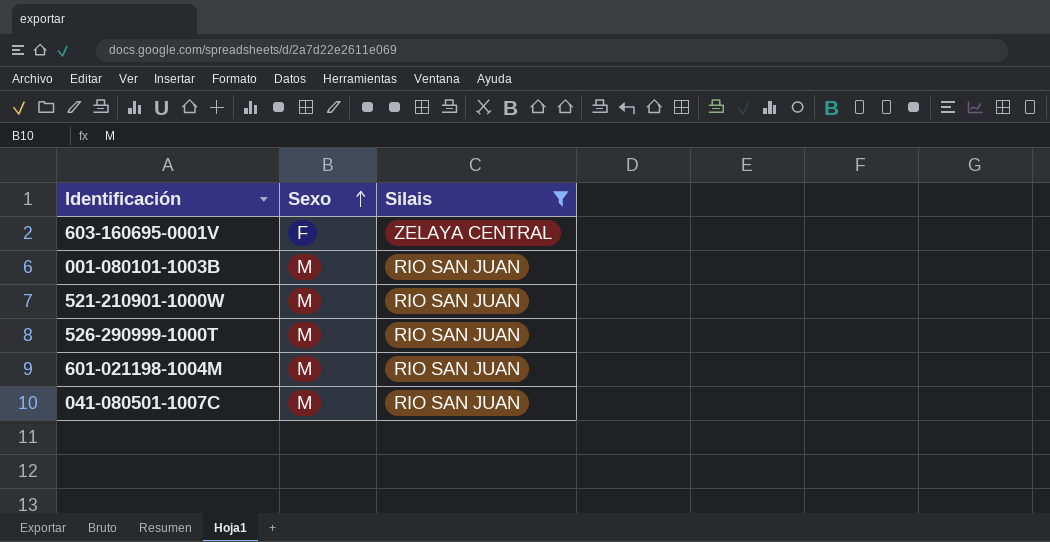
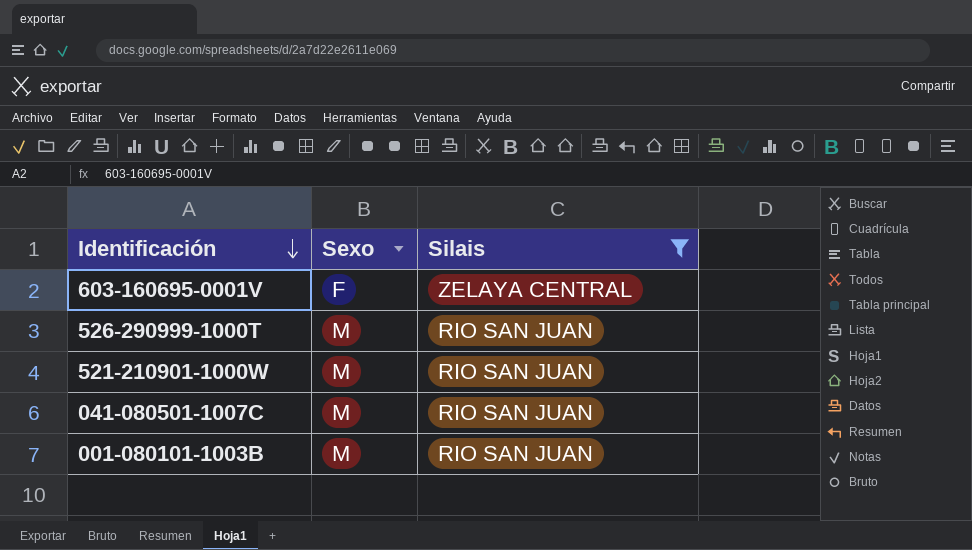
row order: Sexo ascending -> Identificación descending
row 601-021198-1004M: M | RIO SAN JUAN -> none

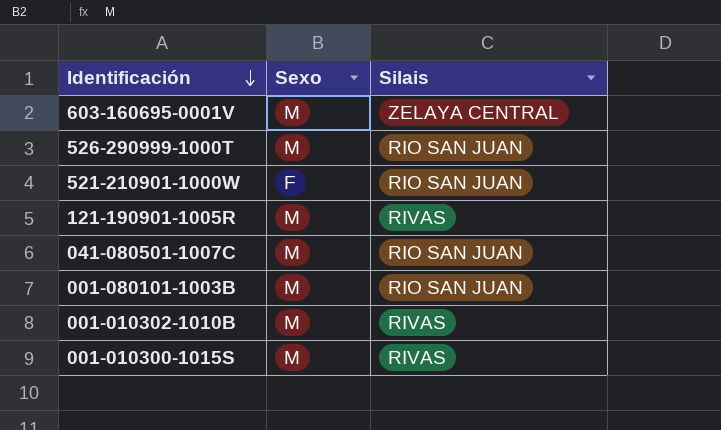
filter: Silais != RIVAS -> none
603-160695-0001V | Sexo: F -> M
521-210901-1000W | Sexo: M -> F

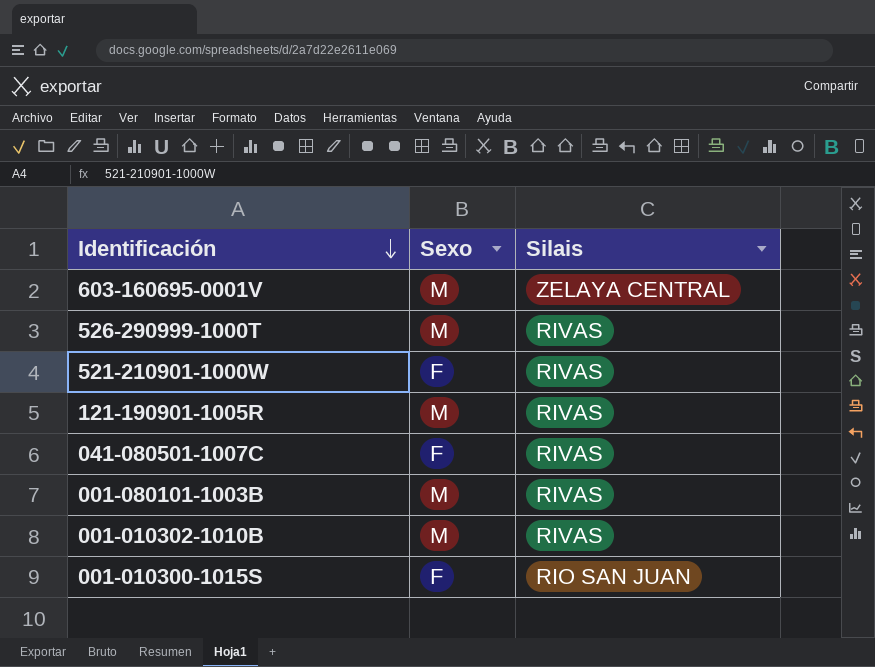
526-290999-1000T | Silais: RIO SAN JUAN -> RIVAS
521-210901-1000W | Silais: RIO SAN JUAN -> RIVAS
041-080501-1007C | Sexo: M -> F
041-080501-1007C | Silais: RIO SAN JUAN -> RIVAS
001-080101-1003B | Silais: RIO SAN JUAN -> RIVAS
001-010300-1015S | Sexo: M -> F
001-010300-1015S | Silais: RIVAS -> RIO SAN JUAN

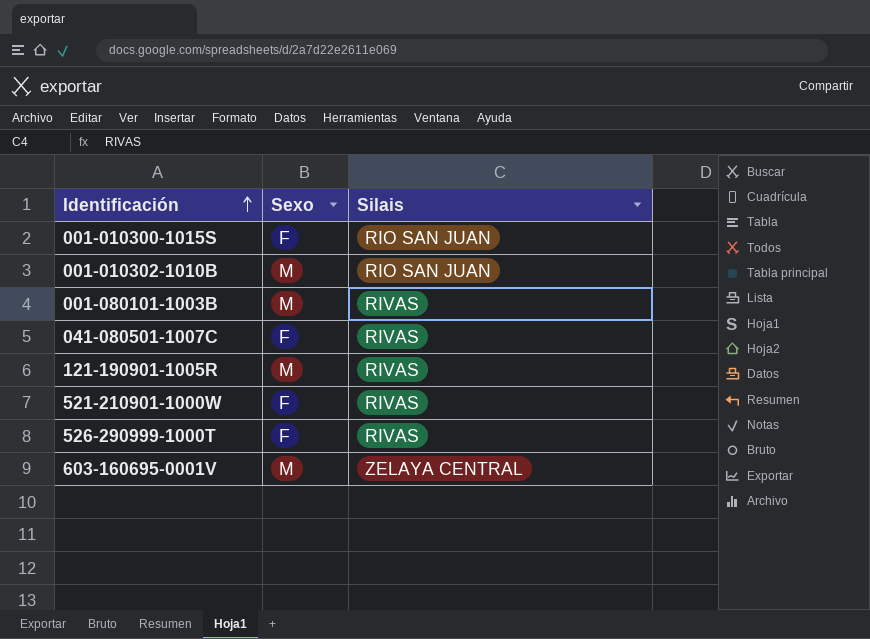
row order: Identificación descending -> Identificación ascending
001-010302-1010B | Silais: RIVAS -> RIO SAN JUAN
526-290999-1000T | Sexo: M -> F

